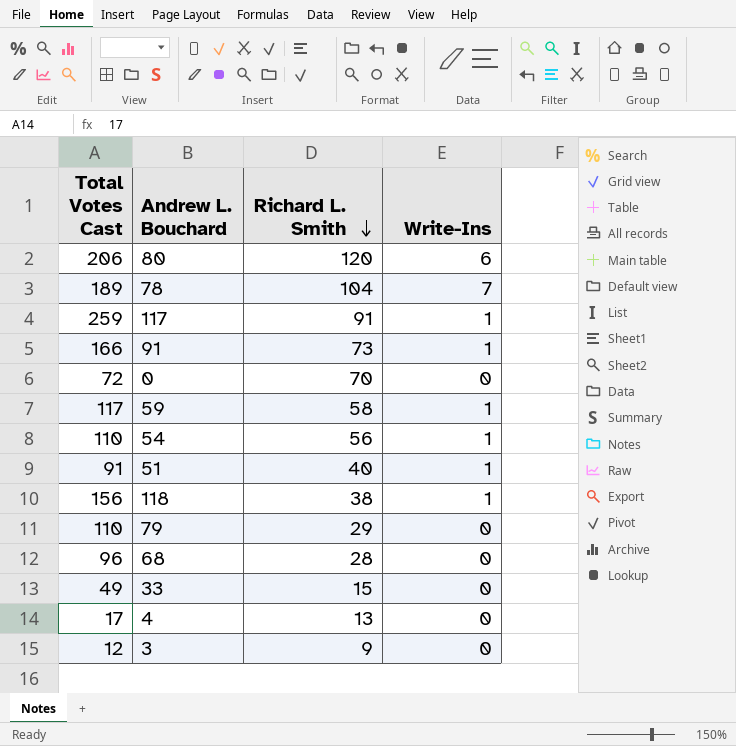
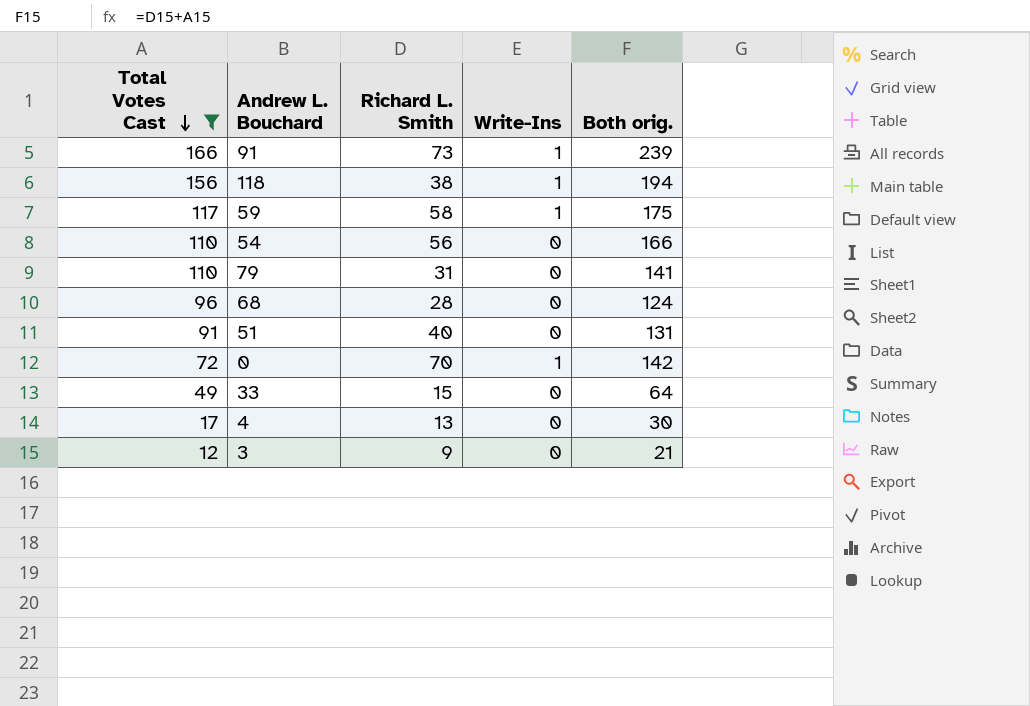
filter: none -> Total Votes Cast <= 166
row order: Richard L. Smith descending -> Total Votes Cast descending
column Both orig. | formula: none -> [Total Votes Cast] + [Richard L. Smith]
54 | Write-Ins: 1 -> 0
79 | Richard L. Smith: 29 -> 31
51 | Write-Ins: 1 -> 0
0 | Write-Ins: 0 -> 1

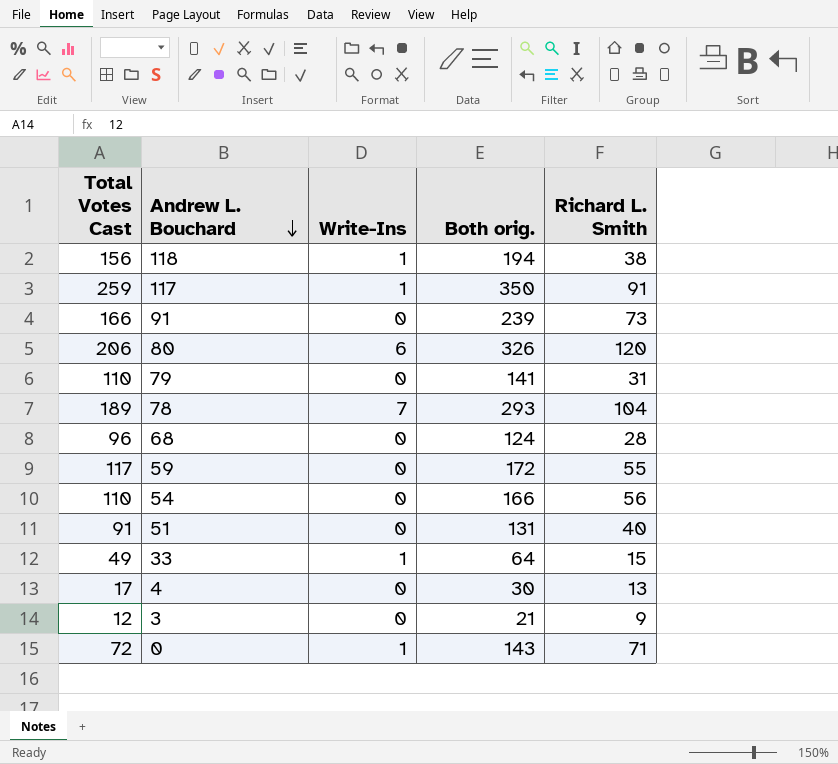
filter: Total Votes Cast <= 166 -> none
row order: Total Votes Cast descending -> Andrew L. Bouchard descending
column Richard L. Smith | position: 3 -> 5
91 | Write-Ins: 1 -> 0
59 | Write-Ins: 1 -> 0
59 | Both orig.: 175 -> 172
59 | Richard L. Smith: 58 -> 55
33 | Write-Ins: 0 -> 1
0 | Both orig.: 142 -> 143
0 | Richard L. Smith: 70 -> 71

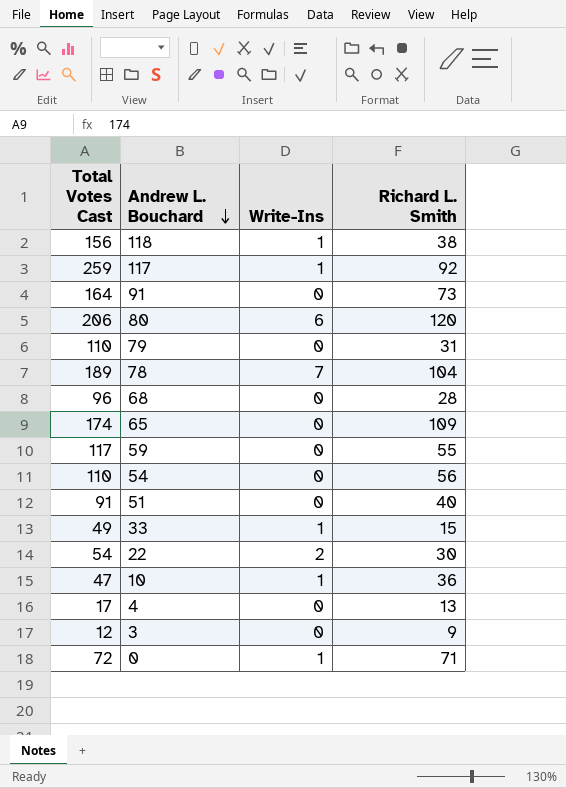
column Both orig. | formula: [Total Votes Cast] + [Richard L. Smith] -> none
117 | Richard L. Smith: 91 -> 92
91 | Total Votes Cast: 166 -> 164
row 65: none -> 174 | 0 | 109
row 22: none -> 54 | 2 | 30
row 10: none -> 47 | 1 | 36

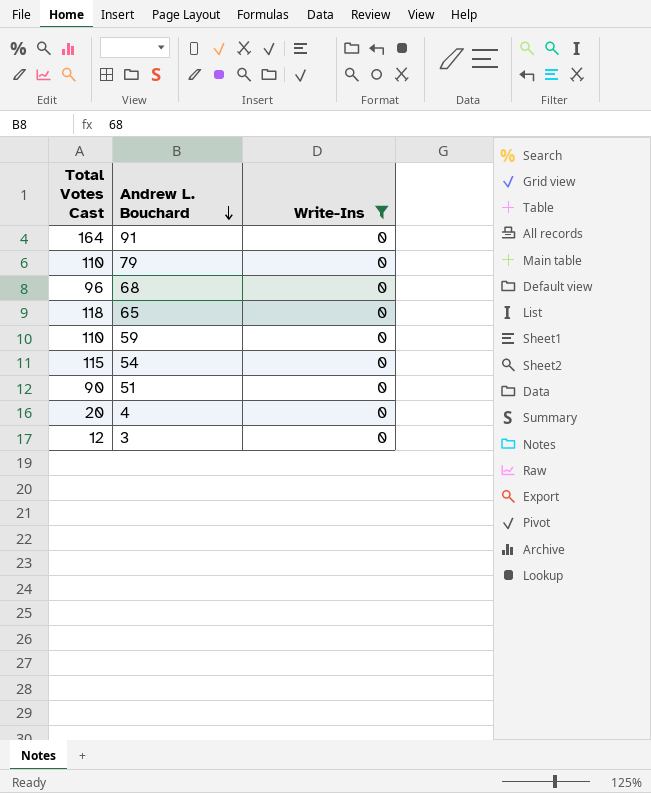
filter: none -> Write-Ins = 0
column Richard L. Smith | position: 4 -> none
65 | Total Votes Cast: 174 -> 118
59 | Total Votes Cast: 117 -> 110
54 | Total Votes Cast: 110 -> 115
51 | Total Votes Cast: 91 -> 90
4 | Total Votes Cast: 17 -> 20

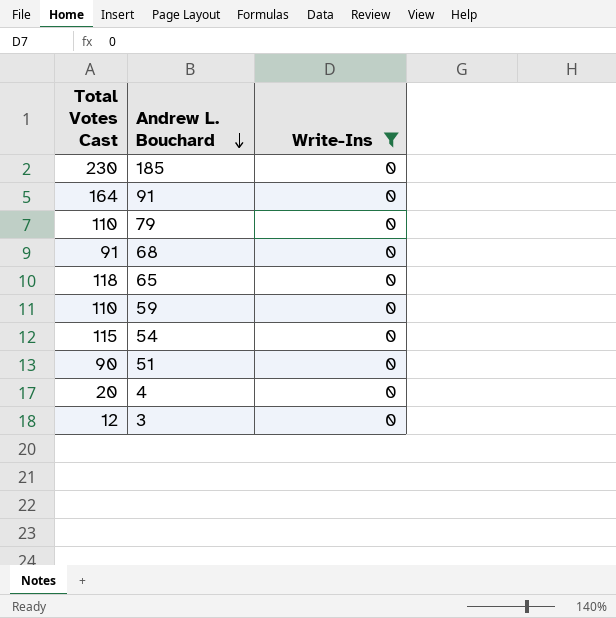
row 185: none -> 230 | 0
68 | Total Votes Cast: 96 -> 91

